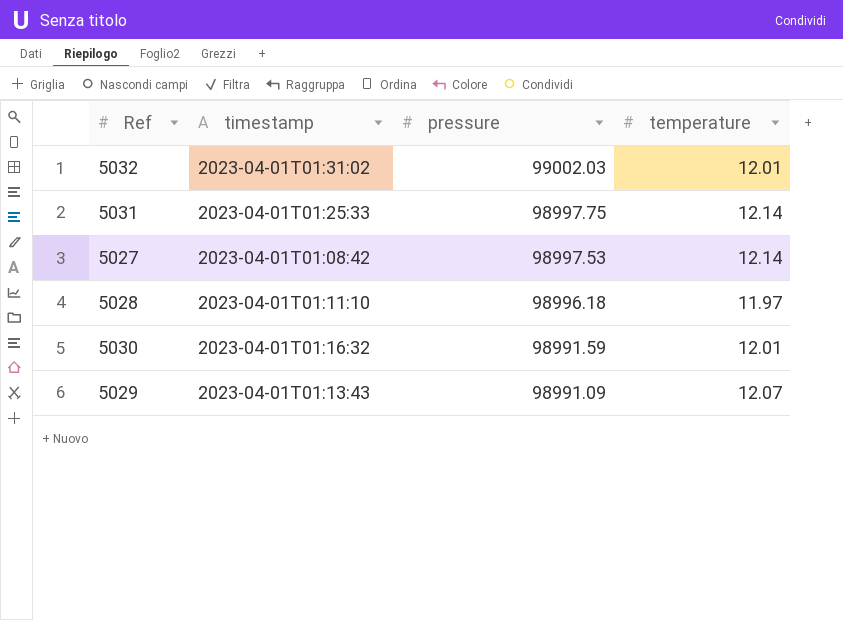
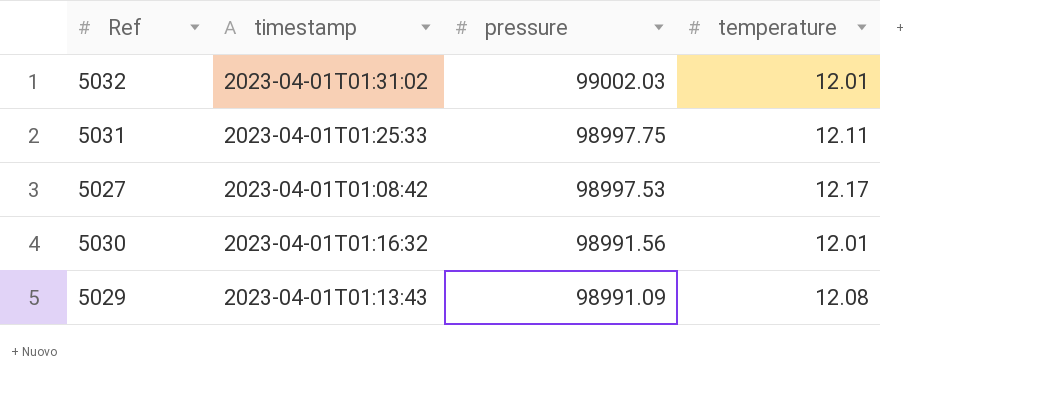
row 5028: 2023-04-01T01:11:10 | 98996.18 | 11.97 -> none
5031 | temperature: 12.14 -> 12.11
5027 | temperature: 12.14 -> 12.17
5030 | pressure: 98991.59 -> 98991.56
5029 | temperature: 12.07 -> 12.08

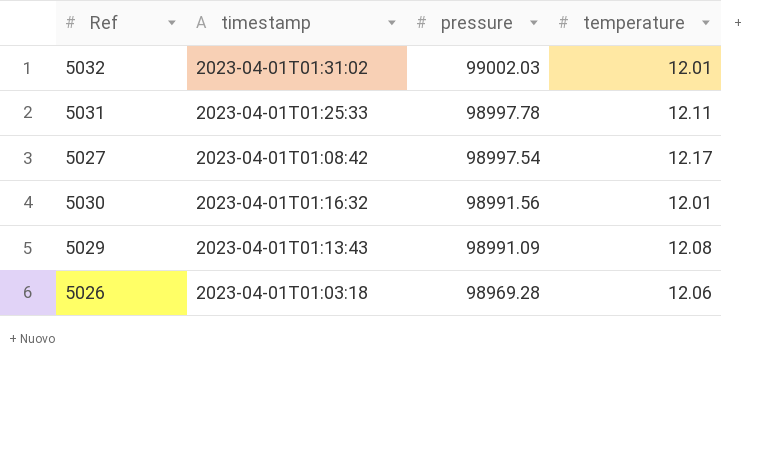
5031 | pressure: 98997.75 -> 98997.78
5027 | pressure: 98997.53 -> 98997.54
row 5026: none -> 2023-04-01T01:03:18 | 98969.28 | 12.06

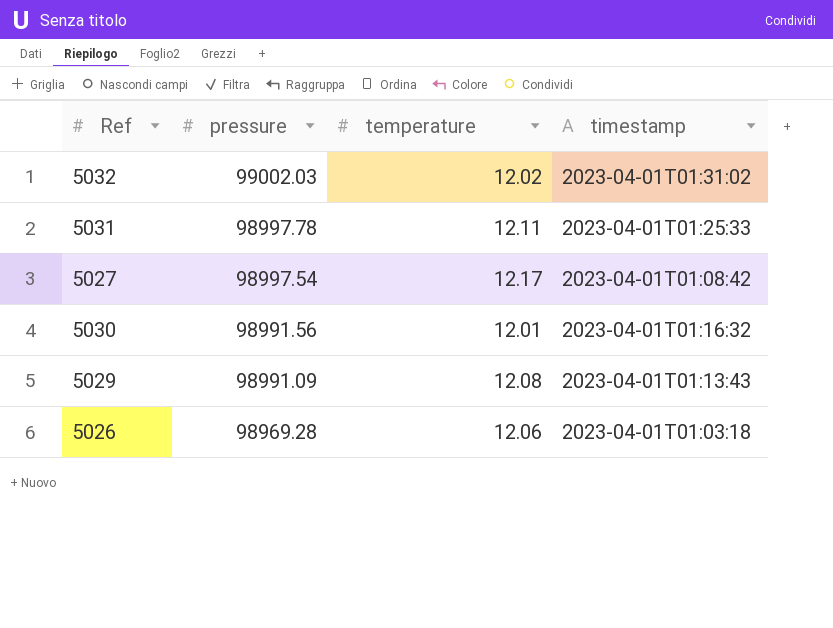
column timestamp | position: 2 -> 4
5032 | temperature: 12.01 -> 12.02

